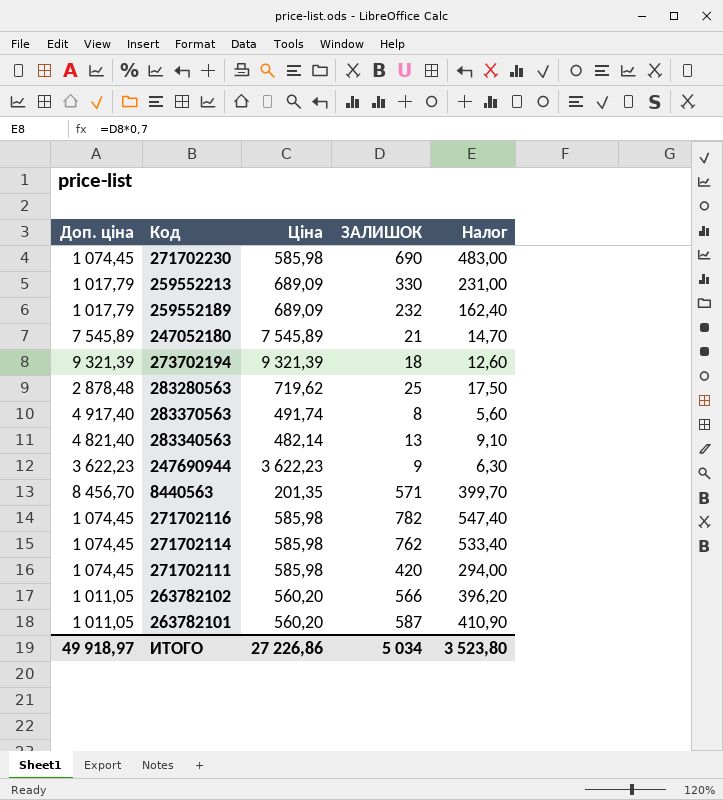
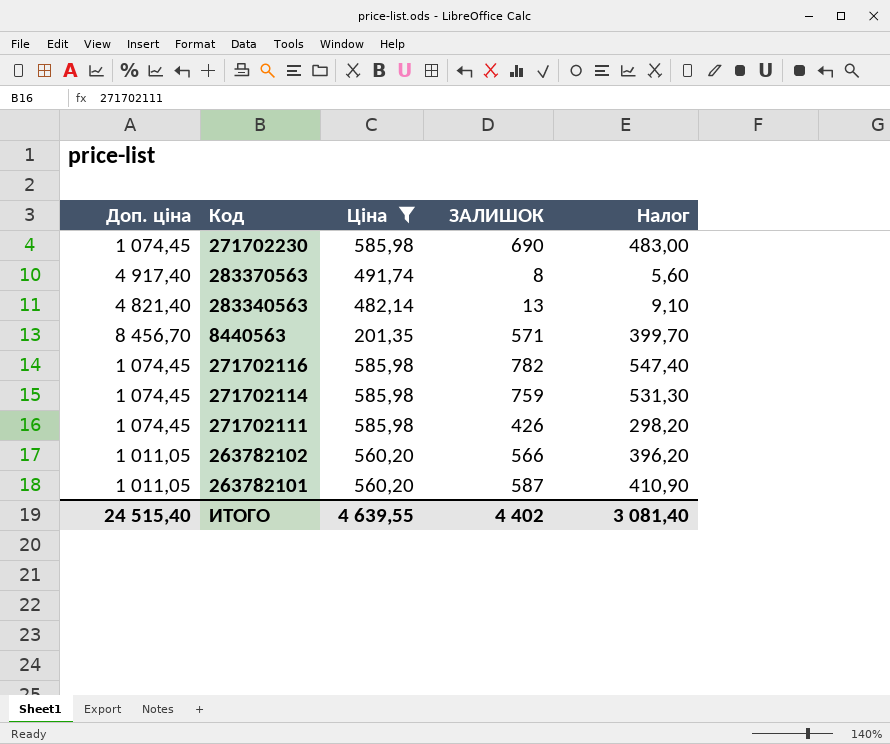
filter: none -> Ціна <= 585,98
271702114 | ЗАЛИШОК: 762 -> 759
271702114 | Налог: 533,40 -> 531,30
271702111 | ЗАЛИШОК: 420 -> 426
271702111 | Налог: 294,00 -> 298,20
ИТОГО | Доп. ціна: 49 918,97 -> 24 515,40
ИТОГО | Ціна: 27 226,86 -> 4 639,55
ИТОГО | ЗАЛИШОК: 5 034 -> 4 402
ИТОГО | Налог: 3 523,80 -> 3 081,40

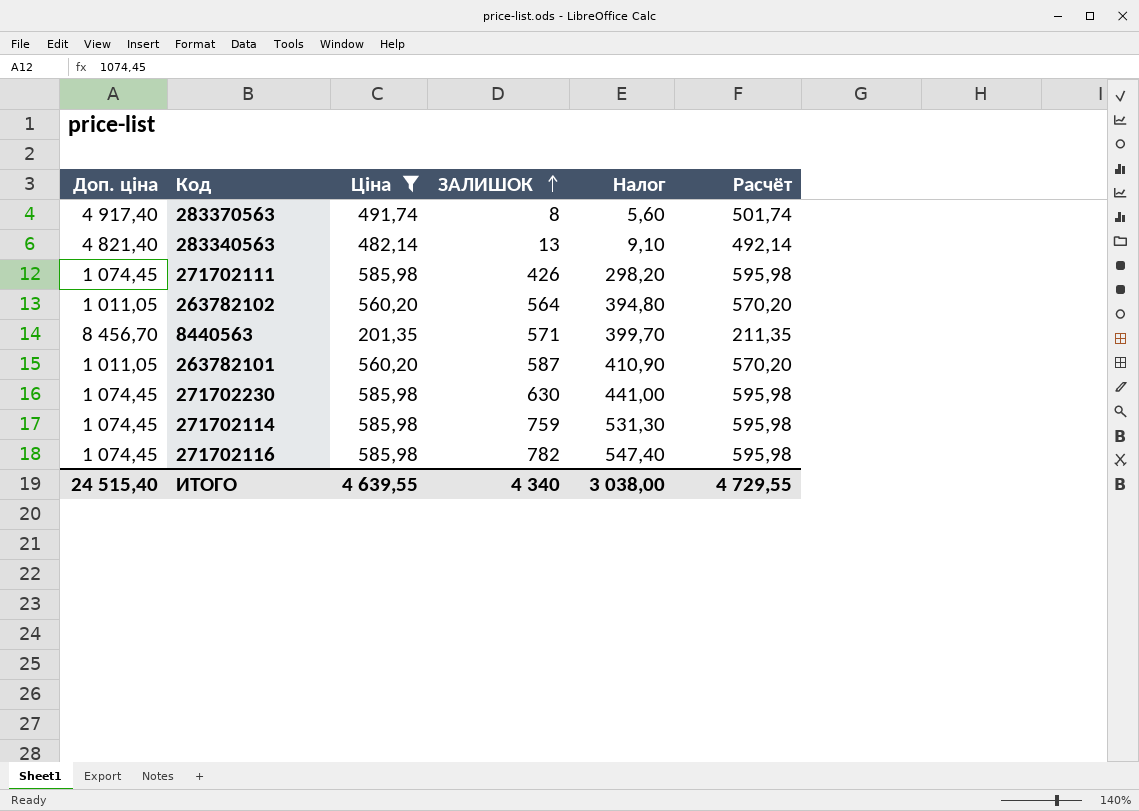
row order: none -> ЗАЛИШОК ascending
column Расчёт | formula: none -> [Ціна] + 10
263782102 | ЗАЛИШОК: 566 -> 564
263782102 | Налог: 396,20 -> 394,80
271702230 | ЗАЛИШОК: 690 -> 630
271702230 | Налог: 483,00 -> 441,00
ИТОГО | ЗАЛИШОК: 4 402 -> 4 340
ИТОГО | Налог: 3 081,40 -> 3 038,00

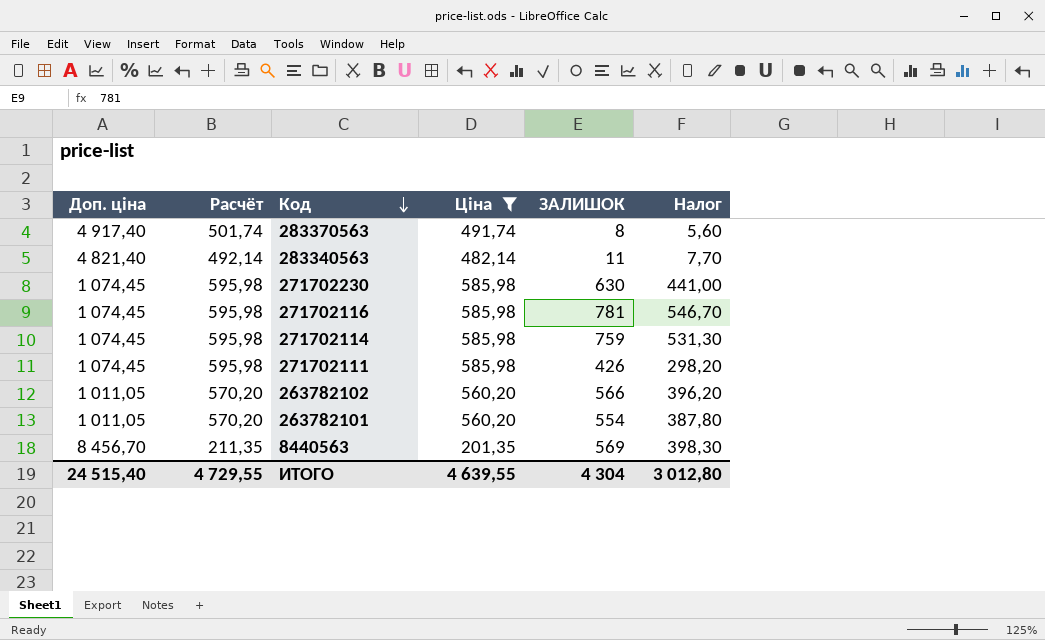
row order: ЗАЛИШОК ascending -> Код descending
column Расчёт | position: 6 -> 2
283340563 | ЗАЛИШОК: 13 -> 11
283340563 | Налог: 9,10 -> 7,70
271702116 | ЗАЛИШОК: 782 -> 781
271702116 | Налог: 547,40 -> 546,70
263782102 | ЗАЛИШОК: 564 -> 566
263782102 | Налог: 394,80 -> 396,20
263782101 | ЗАЛИШОК: 587 -> 554
263782101 | Налог: 410,90 -> 387,80
8440563 | ЗАЛИШОК: 571 -> 569
8440563 | Налог: 399,70 -> 398,30
ИТОГО | ЗАЛИШОК: 4 340 -> 4 304
ИТОГО | Налог: 3 038,00 -> 3 012,80

